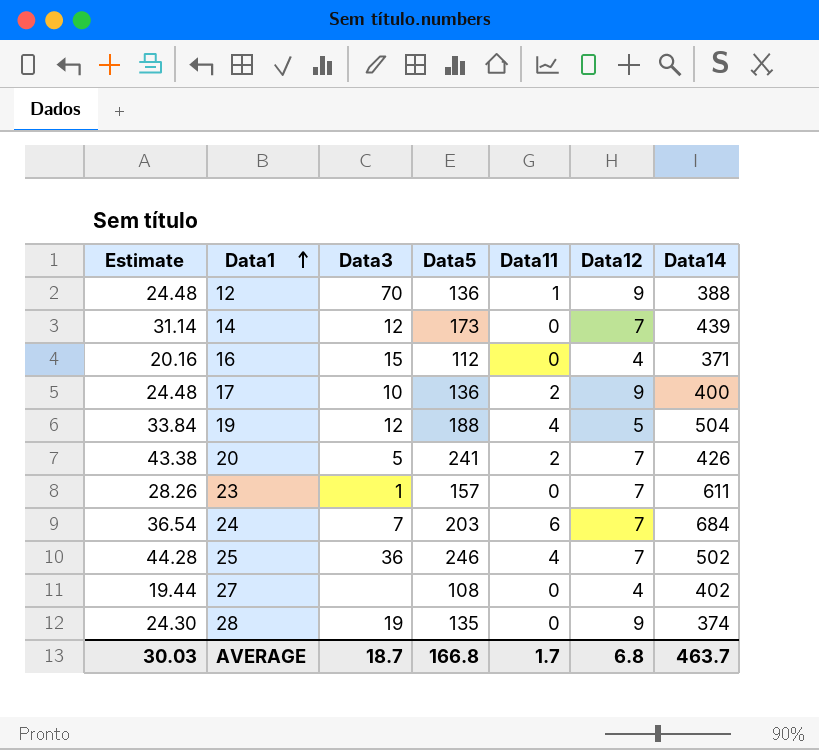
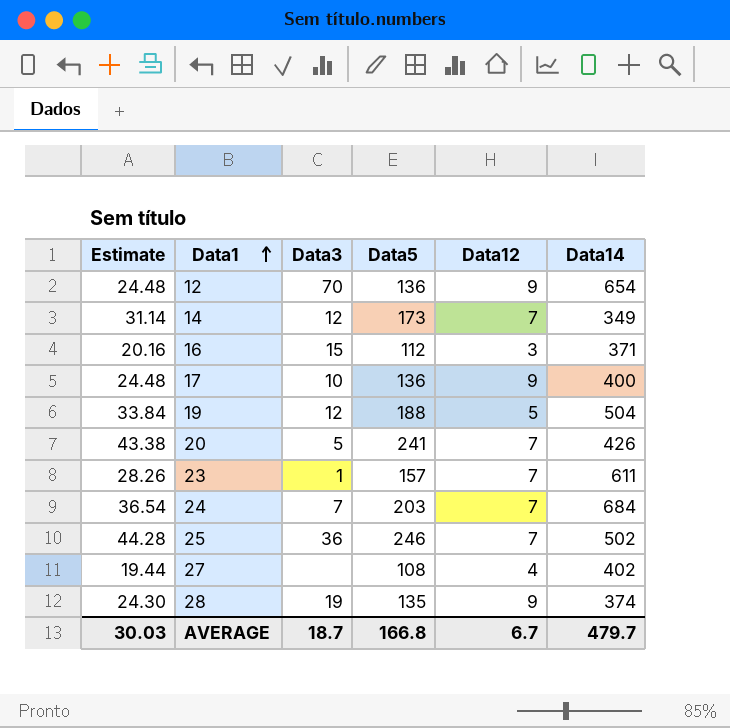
column Data11 | position: 5 -> none
12 | Data14: 388 -> 654
14 | Data14: 439 -> 349
16 | Data12: 4 -> 3
AVERAGE | Data12: 6.8 -> 6.7
AVERAGE | Data14: 463.7 -> 479.7

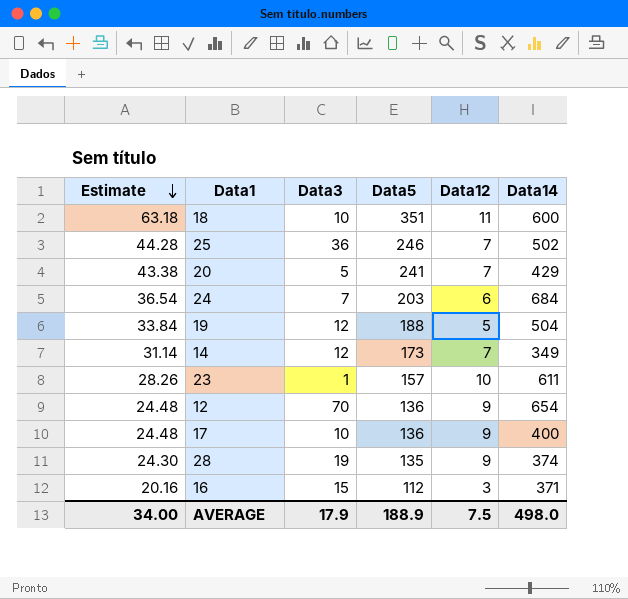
row order: Data1 ascending -> Estimate descending
row 27: 19.44 | none | 108 | 4 | 402 -> none
row 18: none -> 63.18 | 10 | 351 | 11 | 600
20 | Data14: 426 -> 429
24 | Data12: 7 -> 6
23 | Data12: 7 -> 10
AVERAGE | Estimate: 30.03 -> 34.00
AVERAGE | Data3: 18.7 -> 17.9
AVERAGE | Data5: 166.8 -> 188.9
AVERAGE | Data12: 6.7 -> 7.5
AVERAGE | Data14: 479.7 -> 498.0

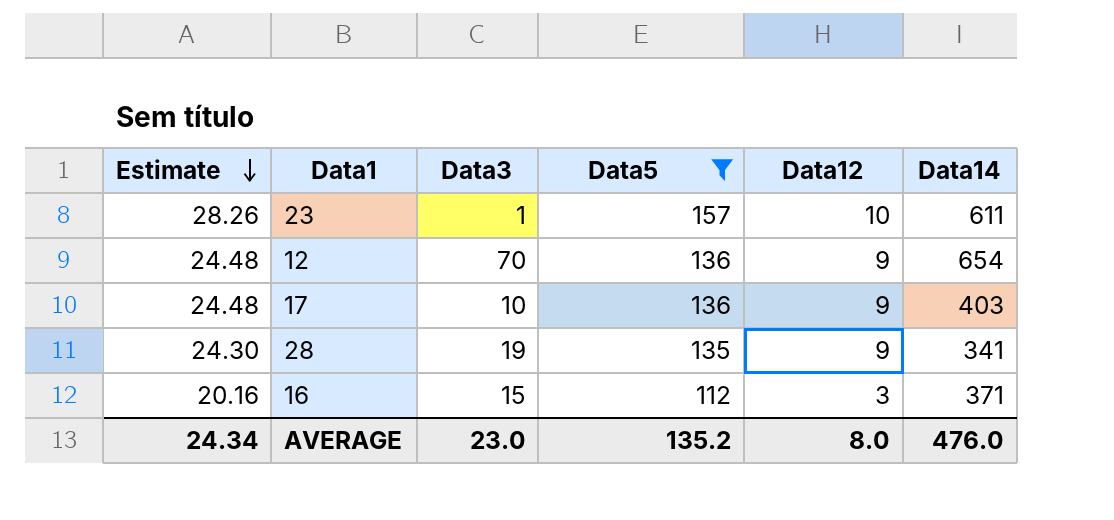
filter: none -> Data5 <= 157
17 | Data14: 400 -> 403
28 | Data14: 374 -> 341
AVERAGE | Estimate: 34.00 -> 24.34
AVERAGE | Data3: 17.9 -> 23.0
AVERAGE | Data5: 188.9 -> 135.2
AVERAGE | Data12: 7.5 -> 8.0
AVERAGE | Data14: 498.0 -> 476.0

